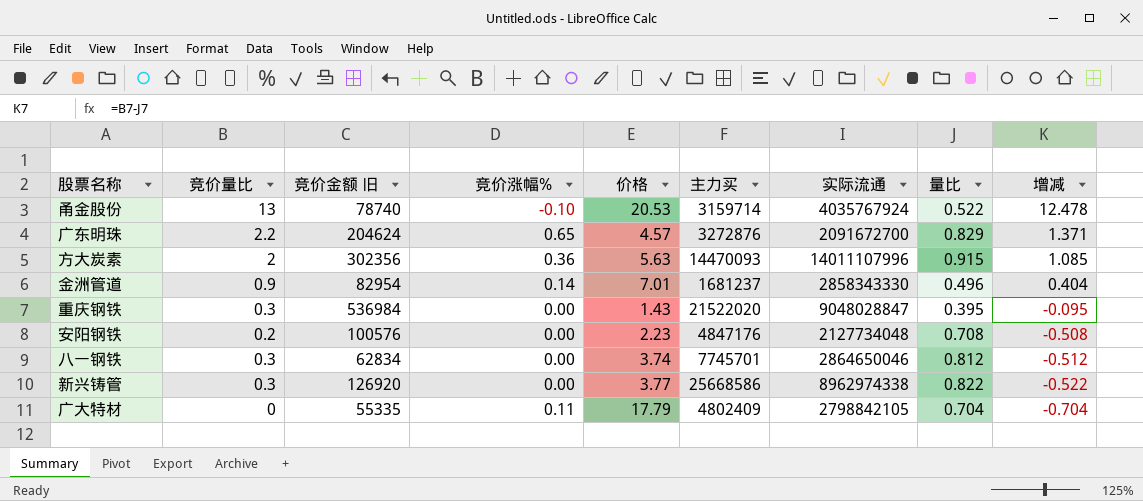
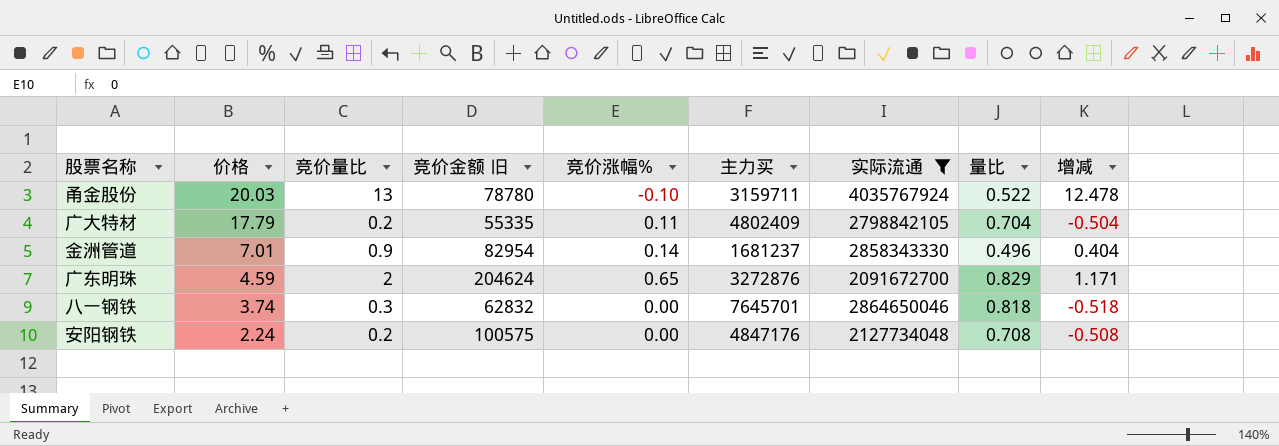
filter: none -> 实际流通 <= 4035767924
row order: 增减 descending -> 价格 descending
column 价格 | position: 5 -> 2
甬金股份 | 价格: 20.53 -> 20.03
甬金股份 | 竞价金额 旧: 78740 -> 78780
甬金股份 | 主力买: 3159714 -> 3159711
广大特材 | 竞价量比: 0 -> 0.2
广大特材 | 增减: -0.704 -> -0.504
广东明珠 | 价格: 4.57 -> 4.59
广东明珠 | 竞价量比: 2.2 -> 2
广东明珠 | 增减: 1.371 -> 1.171
八一钢铁 | 竞价金额 旧: 62834 -> 62832
八一钢铁 | 主力买: 7745701 -> 7645701
八一钢铁 | 量比: 0.812 -> 0.818
八一钢铁 | 增减: -0.512 -> -0.518
安阳钢铁 | 价格: 2.23 -> 2.24
安阳钢铁 | 竞价金额 旧: 100576 -> 100575

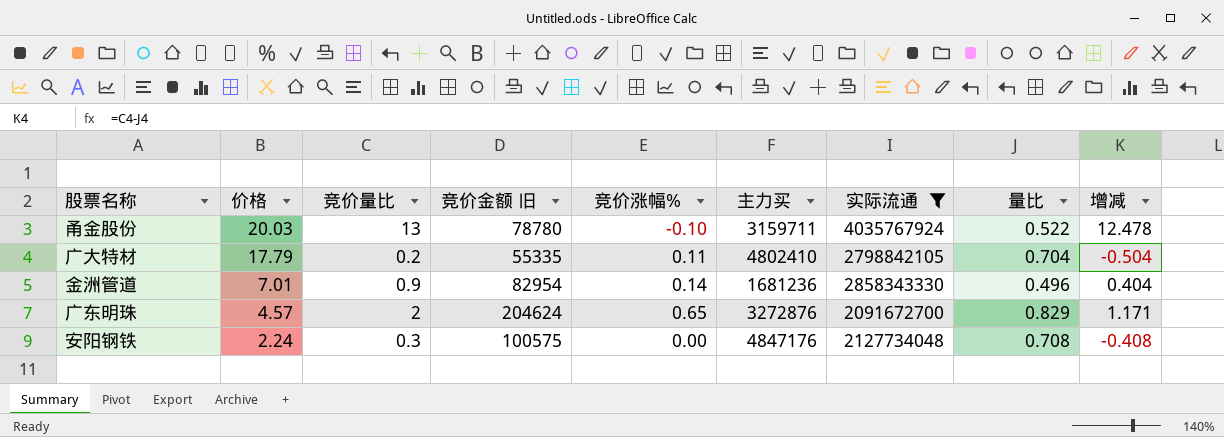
row 八一钢铁: 3.74 | 0.3 | 62832 | 0.00 | 7645701 | 2864650046 | 0.818 | -0.518 -> none
广大特材 | 主力买: 4802409 -> 4802410
金洲管道 | 主力买: 1681237 -> 1681236
广东明珠 | 价格: 4.59 -> 4.57
安阳钢铁 | 竞价量比: 0.2 -> 0.3
安阳钢铁 | 增减: -0.508 -> -0.408

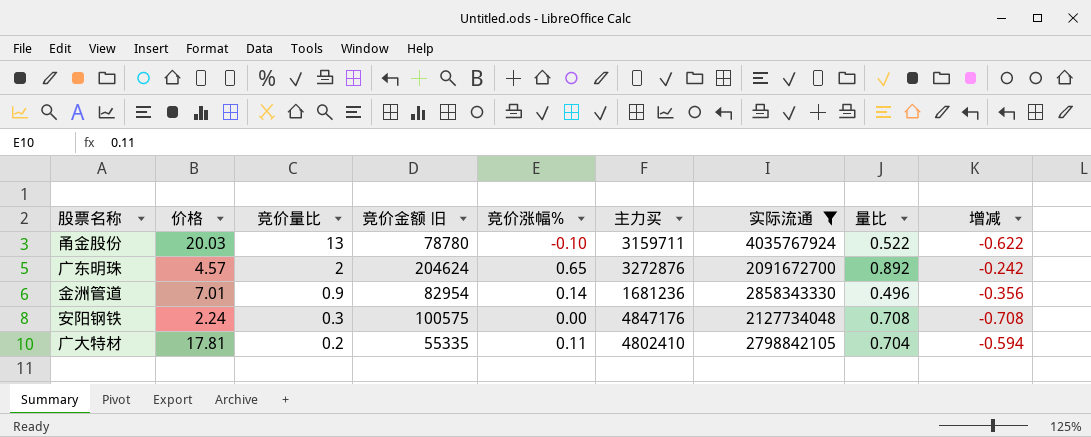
row order: 价格 descending -> 竞价量比 descending
column 增减 | formula: [竞价量比] - [量比] -> [竞价涨幅%] - [量比]
广东明珠 | 量比: 0.829 -> 0.892
广大特材 | 价格: 17.79 -> 17.81

